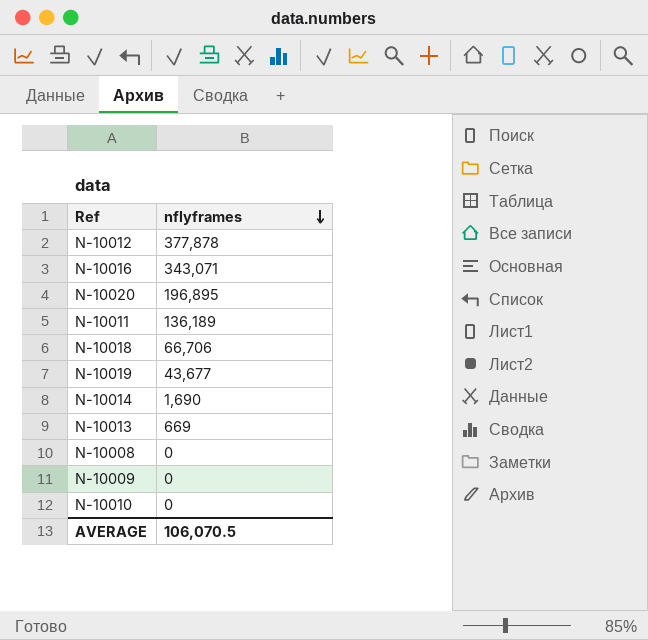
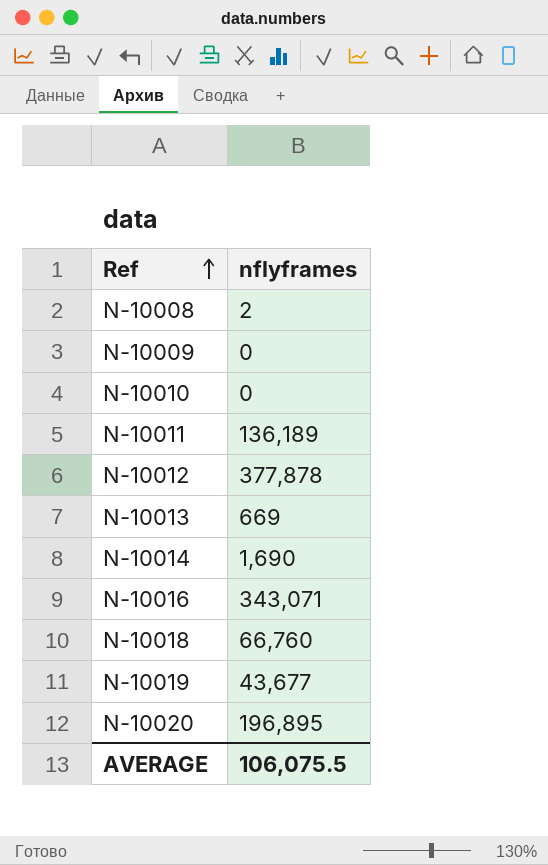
row order: nflyframes descending -> Ref ascending
N-10008 | nflyframes: 0 -> 2
N-10018 | nflyframes: 66,706 -> 66,760
AVERAGE | nflyframes: 106,070.5 -> 106,075.5

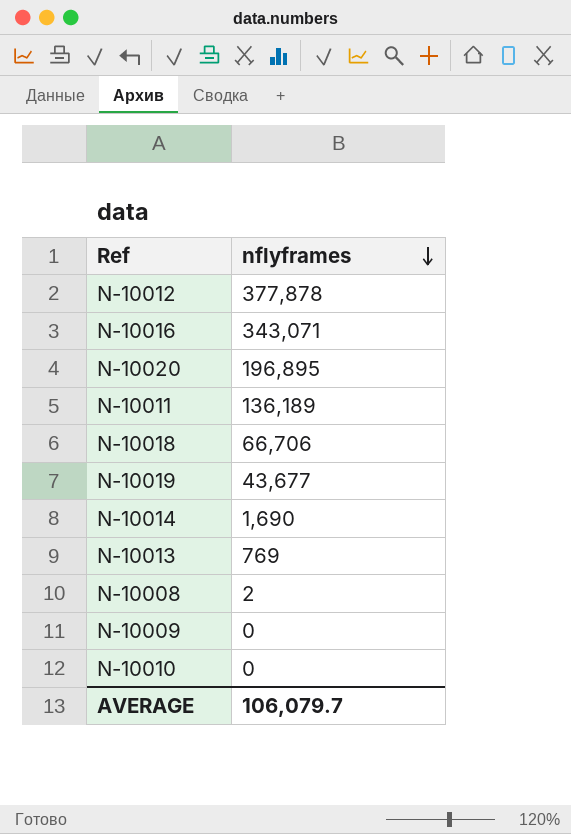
row order: Ref ascending -> nflyframes descending
N-10018 | nflyframes: 66,760 -> 66,706
N-10013 | nflyframes: 669 -> 769
AVERAGE | nflyframes: 106,075.5 -> 106,079.7

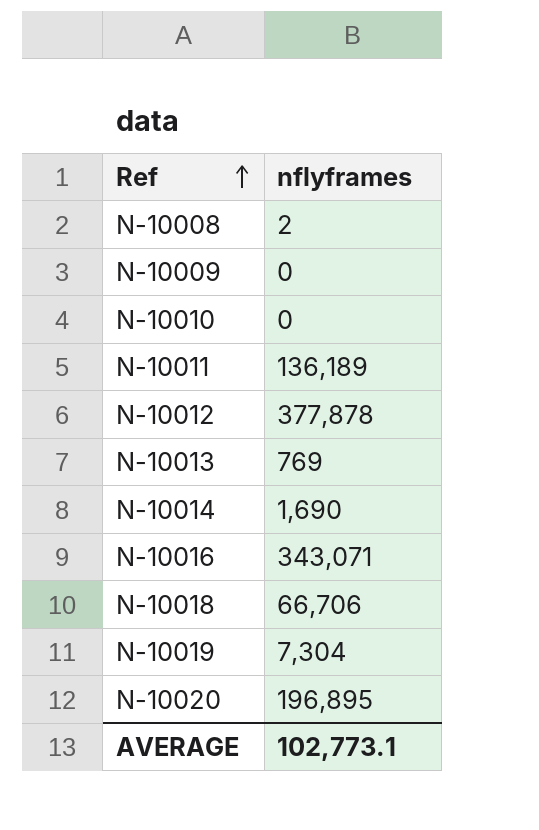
row order: nflyframes descending -> Ref ascending
N-10019 | nflyframes: 43,677 -> 7,304
AVERAGE | nflyframes: 106,079.7 -> 102,773.1

